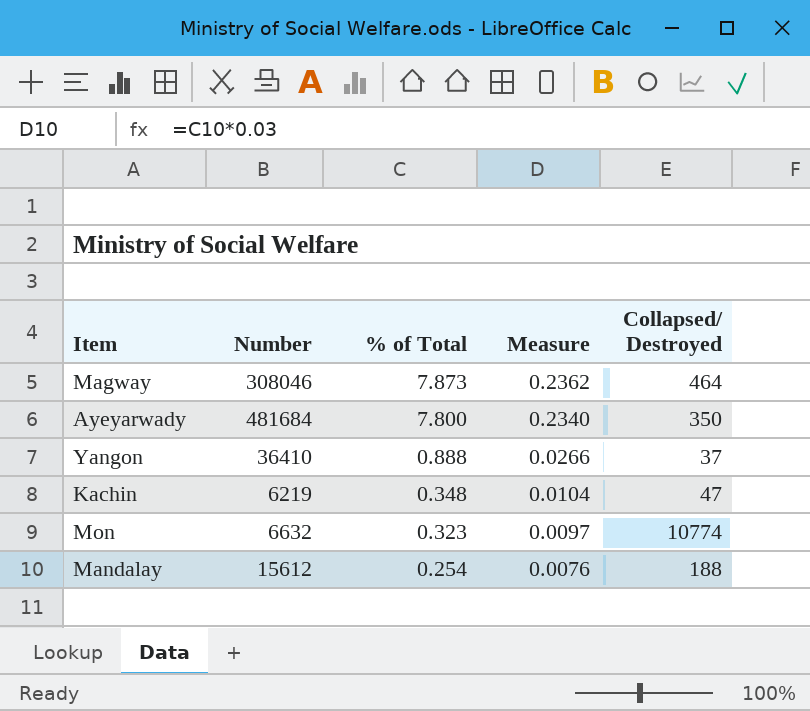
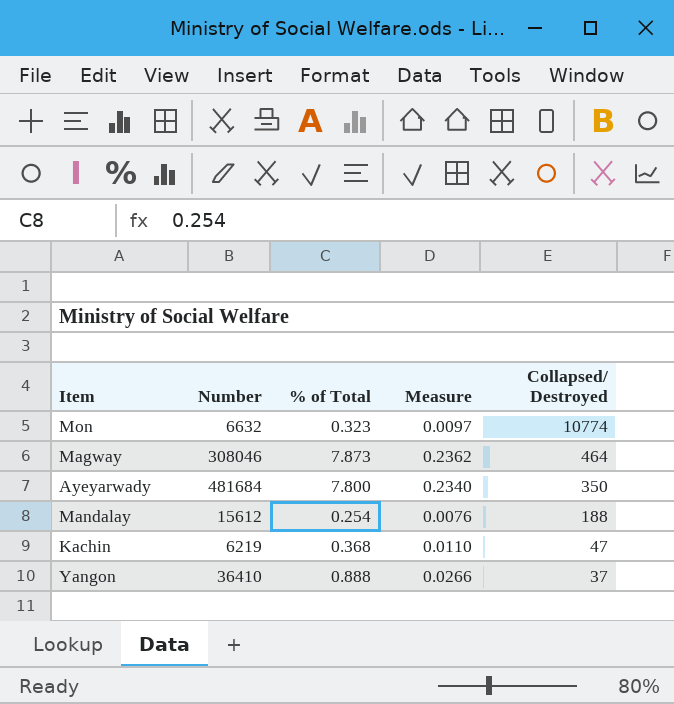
row order: % of Total descending -> Collapsed/ Destroyed descending
Kachin | % of Total: 0.348 -> 0.368
Kachin | Measure: 0.0104 -> 0.0110

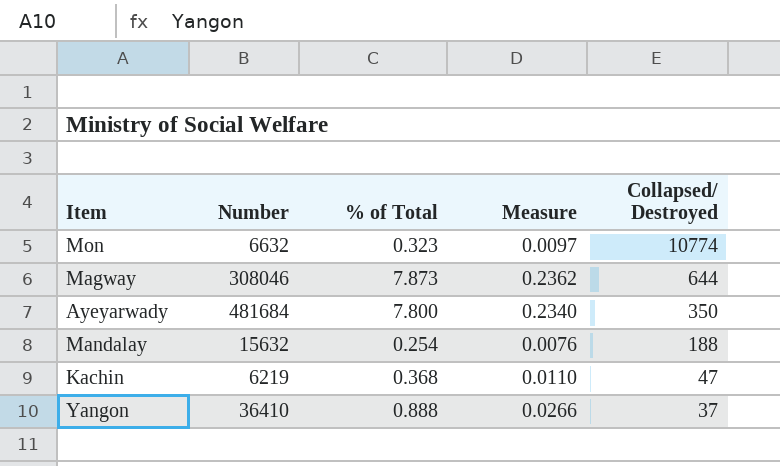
Magway | Collapsed/ Destroyed: 464 -> 644
Mandalay | Number: 15612 -> 15632

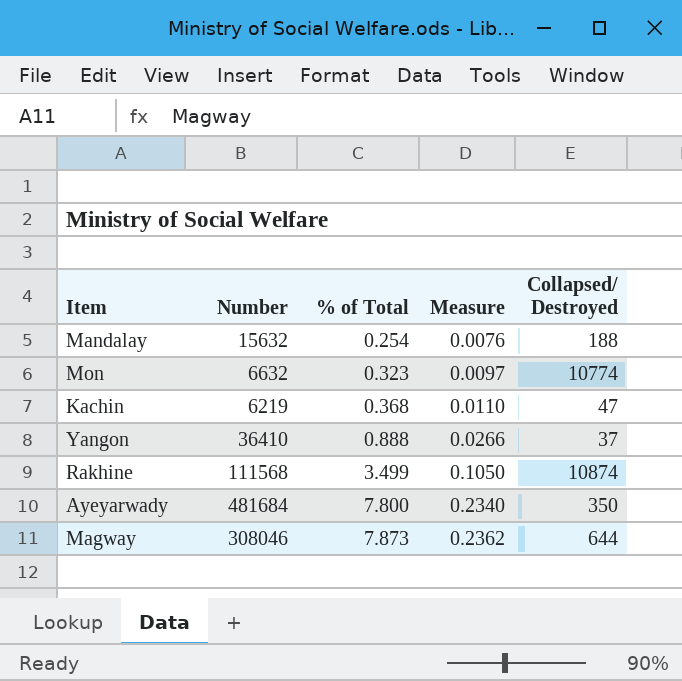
row order: Collapsed/ Destroyed descending -> % of Total ascending
row Rakhine: none -> 111568 | 3.499 | 0.1050 | 10874

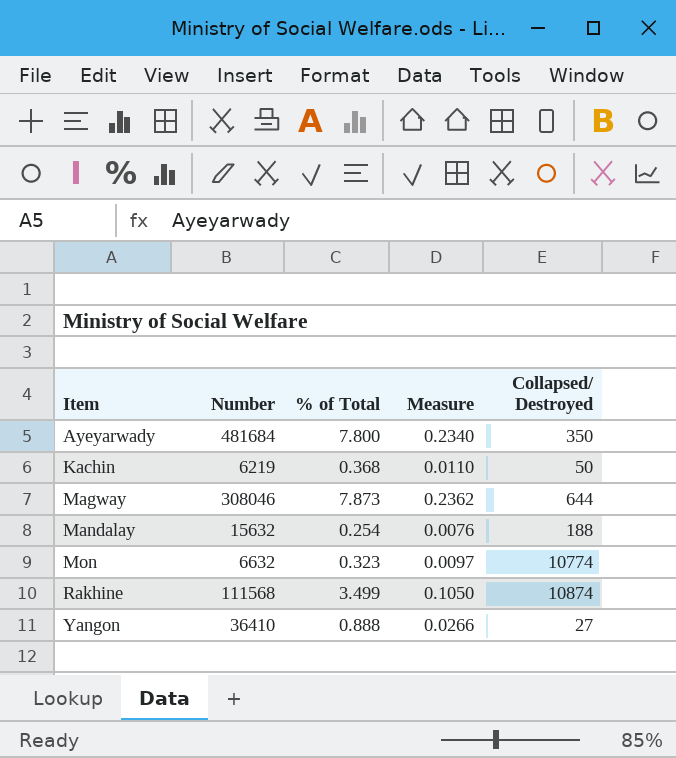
row order: % of Total ascending -> Item ascending
Kachin | Collapsed/ Destroyed: 47 -> 50
Yangon | Collapsed/ Destroyed: 37 -> 27

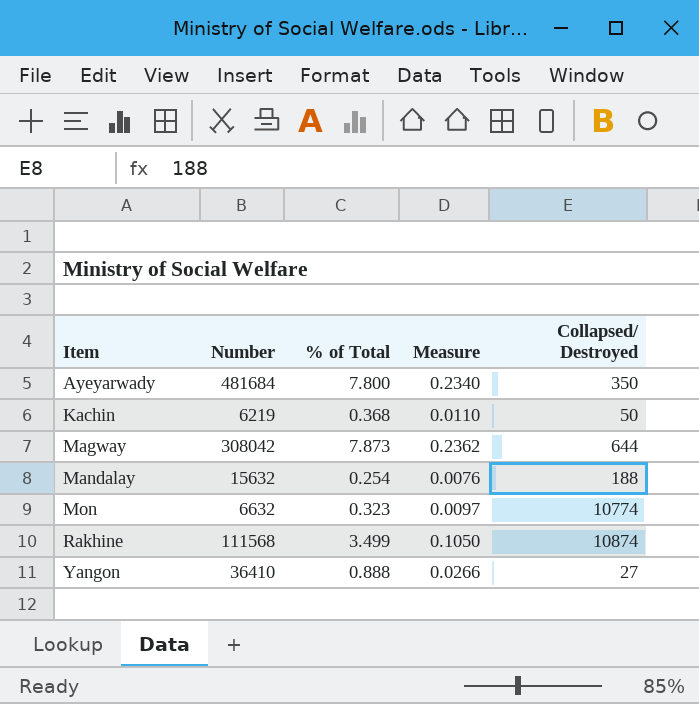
Magway | Number: 308046 -> 308042

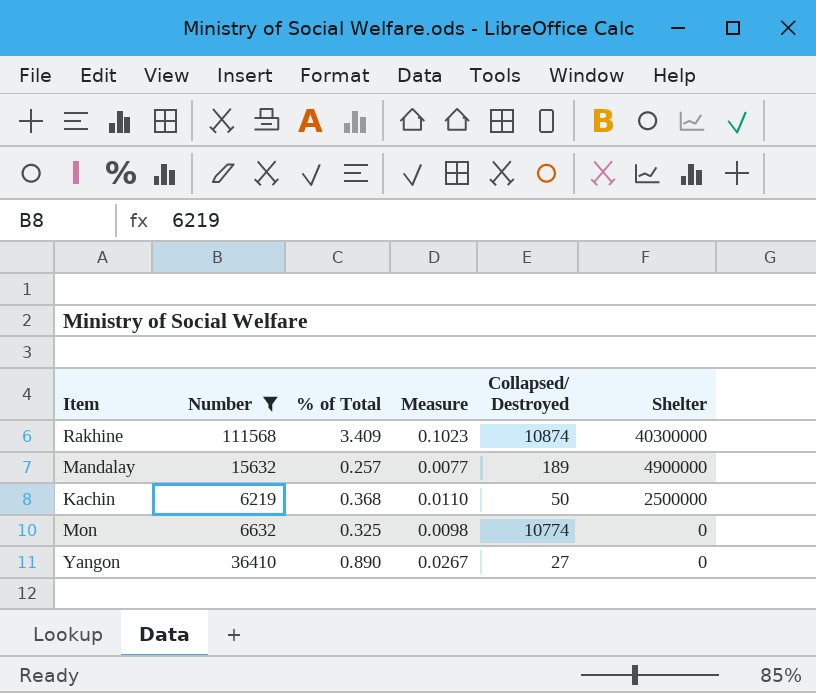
filter: none -> Number <= 111568
row order: Item ascending -> Shelter descending
column Shelter | position: none -> 6
Rakhine | % of Total: 3.499 -> 3.409
Rakhine | Measure: 0.1050 -> 0.1023
Mandalay | % of Total: 0.254 -> 0.257
Mandalay | Measure: 0.0076 -> 0.0077
Mandalay | Collapsed/ Destroyed: 188 -> 189
Mon | % of Total: 0.323 -> 0.325
Mon | Measure: 0.0097 -> 0.0098
Yangon | % of Total: 0.888 -> 0.890
Yangon | Measure: 0.0266 -> 0.0267

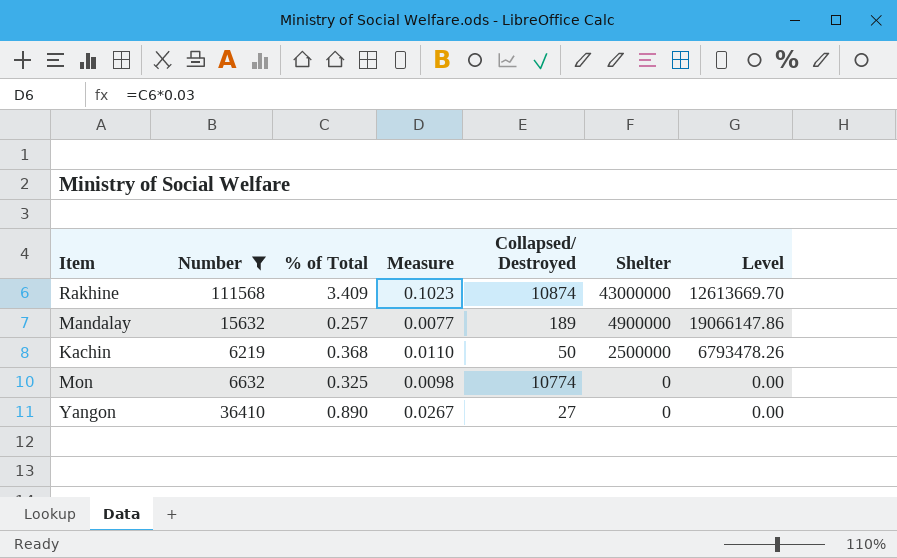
column Level | formula: none -> [Shelter] / [% of Total]
Rakhine | Shelter: 40300000 -> 43000000

